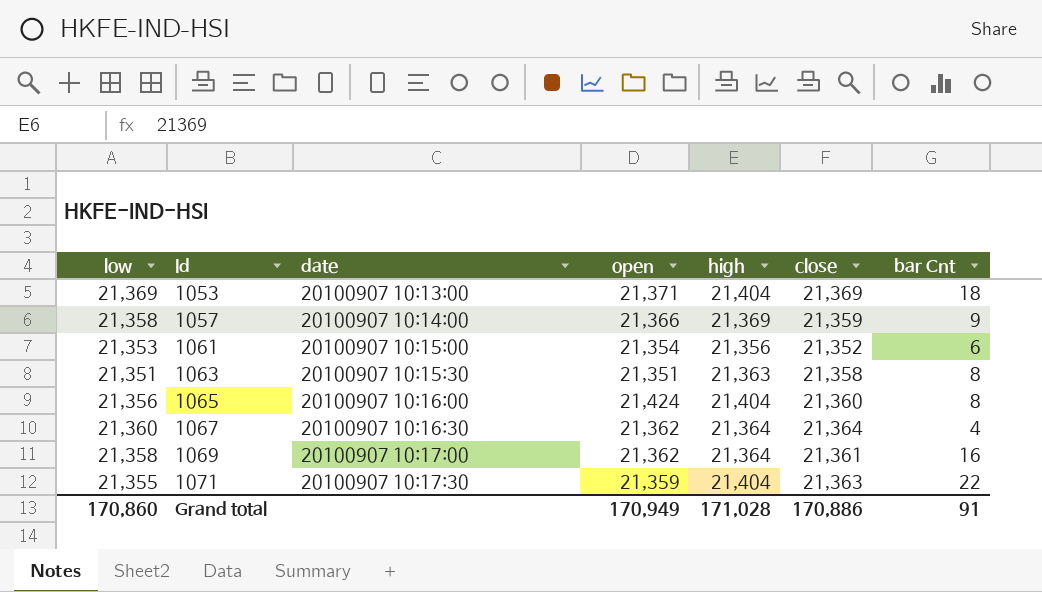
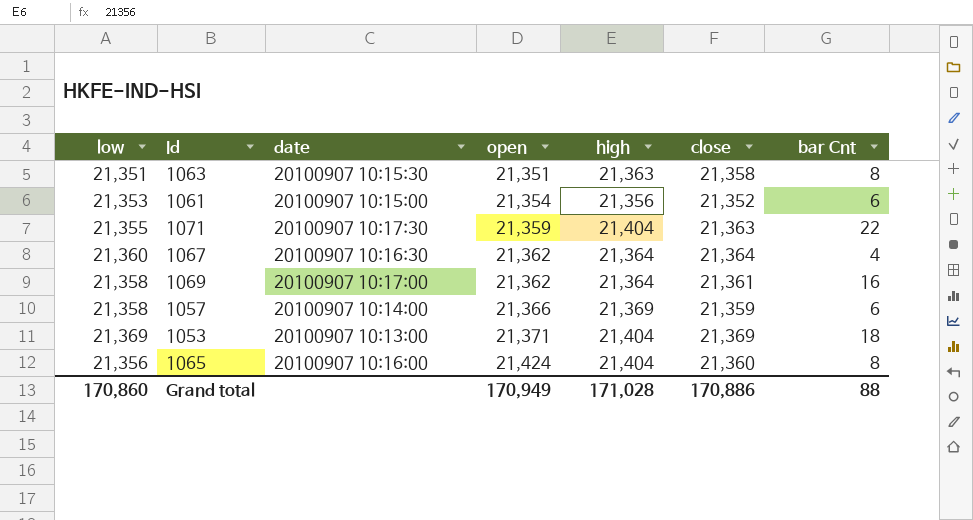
row order: Id ascending -> open ascending
1057 | bar Cnt: 9 -> 6
Grand total | bar Cnt: 91 -> 88

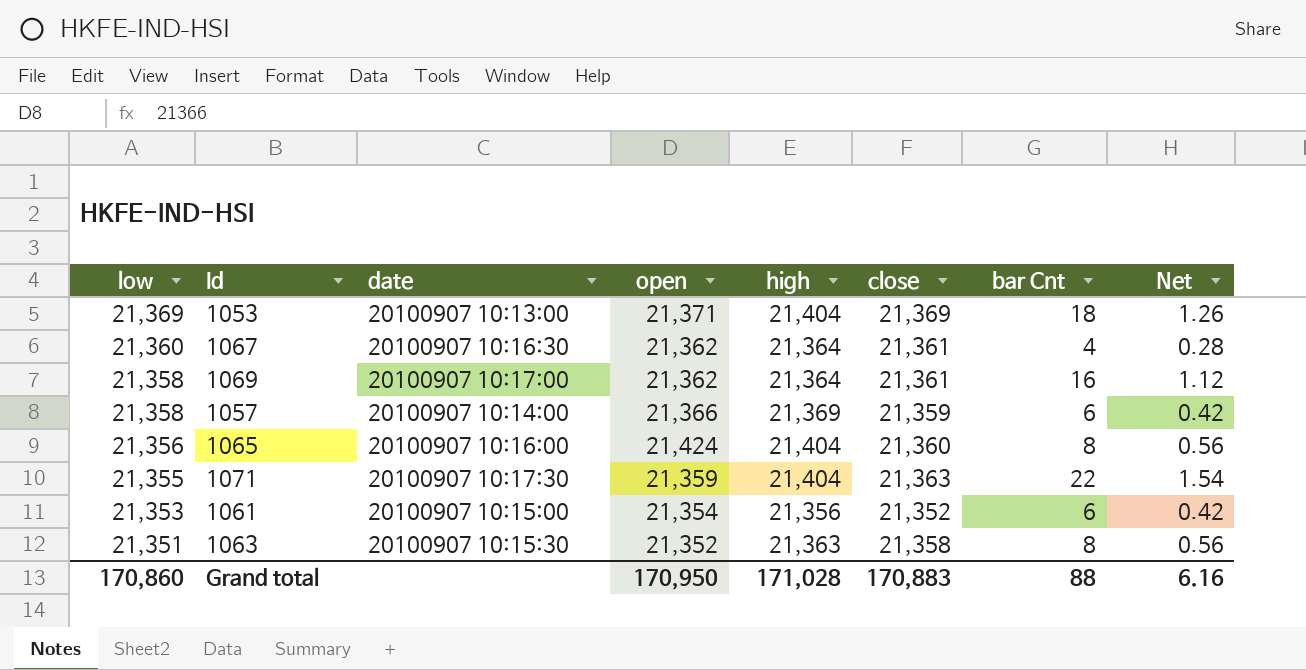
row order: open ascending -> low descending
column Net | formula: none -> [bar Cnt] * 0.07
1067 | close: 21,364 -> 21,361
1063 | open: 21,351 -> 21,352
Grand total | open: 170,949 -> 170,950
Grand total | close: 170,886 -> 170,883

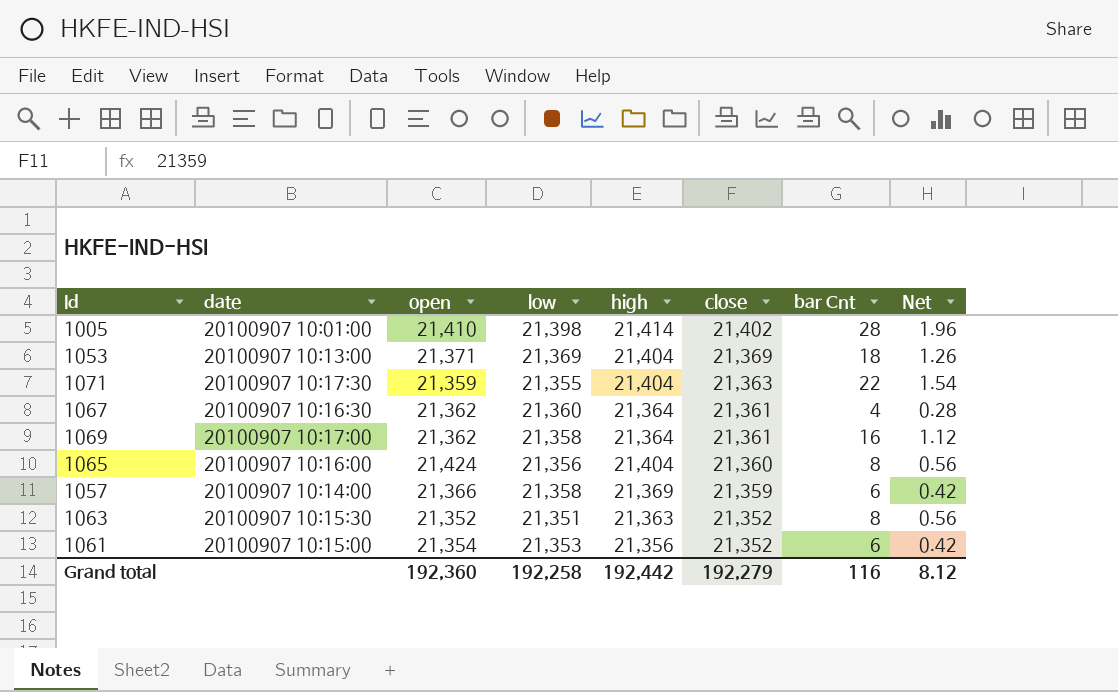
row order: low descending -> close descending
column low | position: 1 -> 4
row 1005: none -> 20100907 10:01:00 | 21,410 | 21,398 | 21,414 | 21,402 | 28 | 1.96
1063 | close: 21,358 -> 21,352
Grand total | open: 170,950 -> 192,360
Grand total | low: 170,860 -> 192,258
Grand total | high: 171,028 -> 192,442
Grand total | close: 170,883 -> 192,279
Grand total | bar Cnt: 88 -> 116
Grand total | Net: 6.16 -> 8.12

